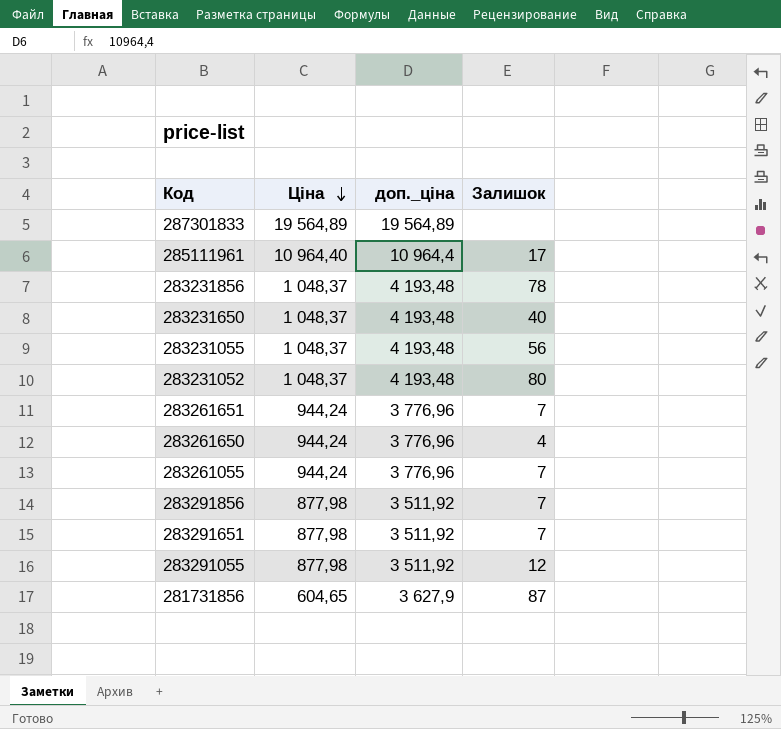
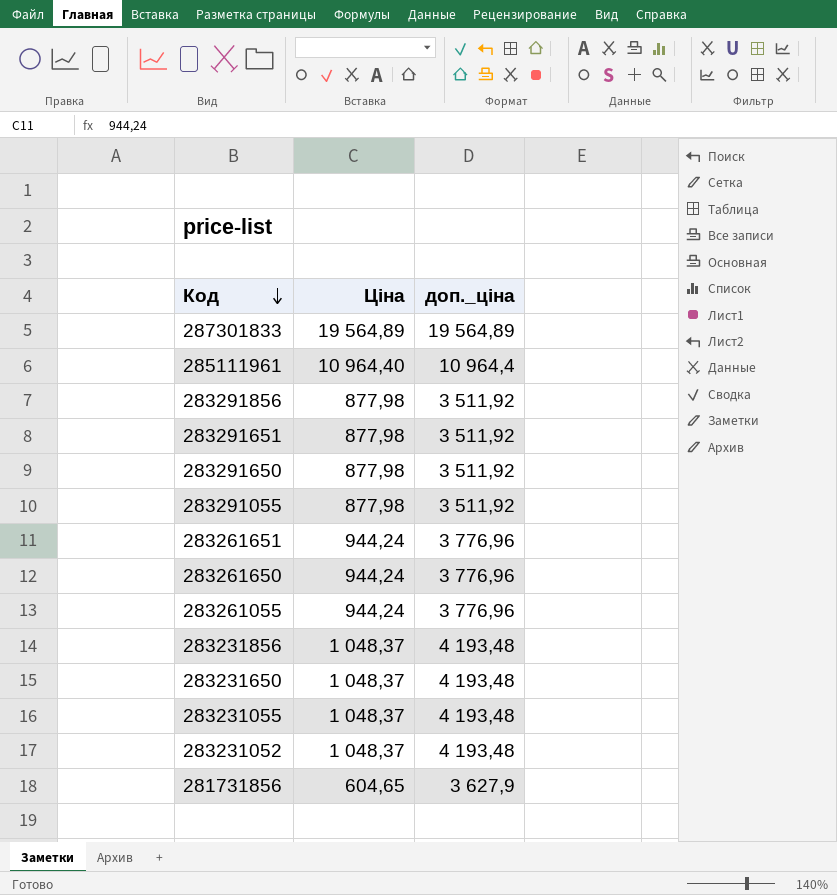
row order: Ціна descending -> Код descending
column Залишок | position: 4 -> none
row 283291650: none -> 877,98 | 3 511,92

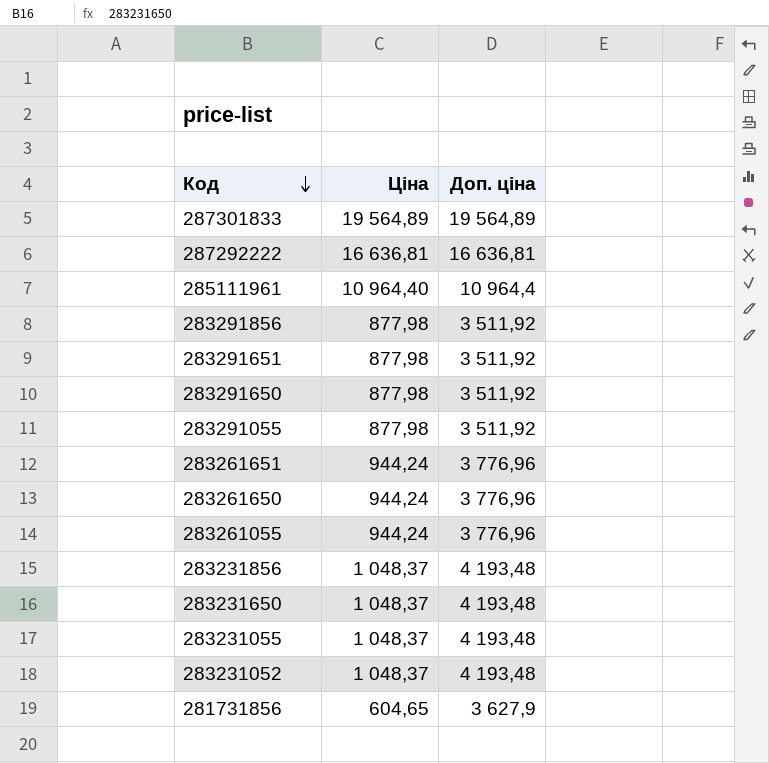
column name: доп._ціна -> Доп. ціна
row 287292222: none -> 16 636,81 | 16 636,81

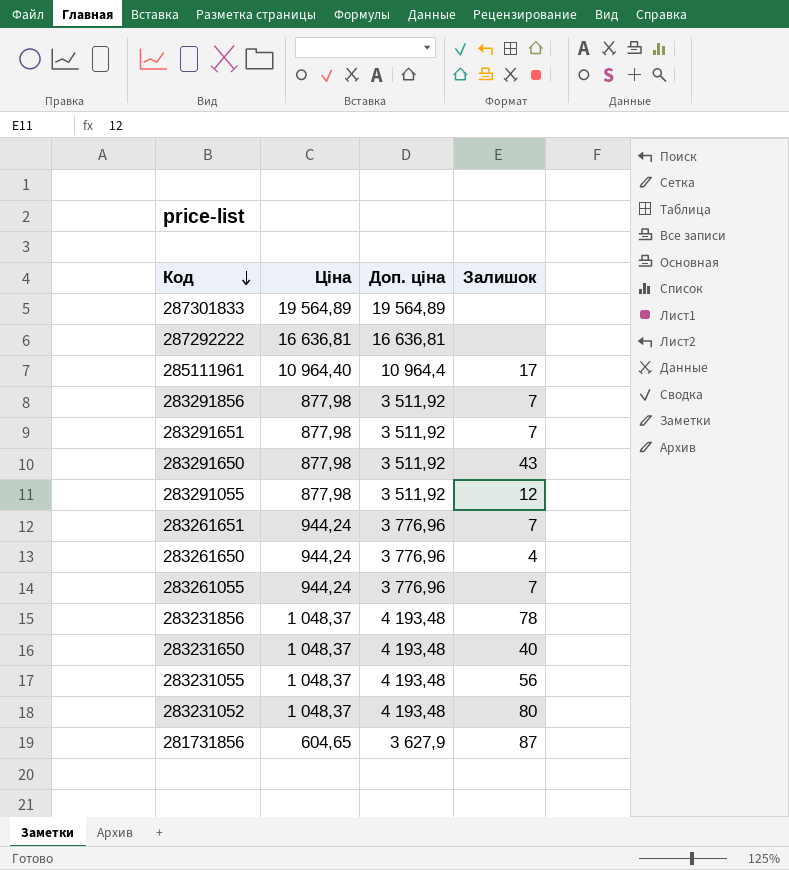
column Залишок | position: none -> 4

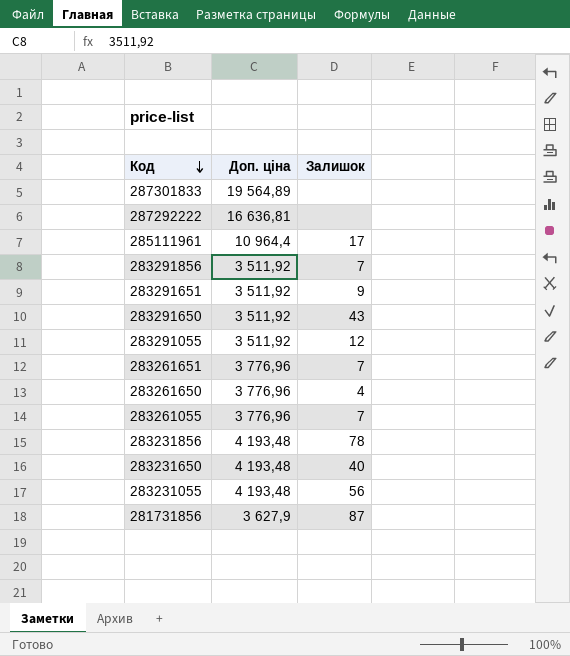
column Ціна | position: 2 -> none
row 283231052: 1 048,37 | 4 193,48 | 80 -> none
283291651 | Залишок: 7 -> 9

